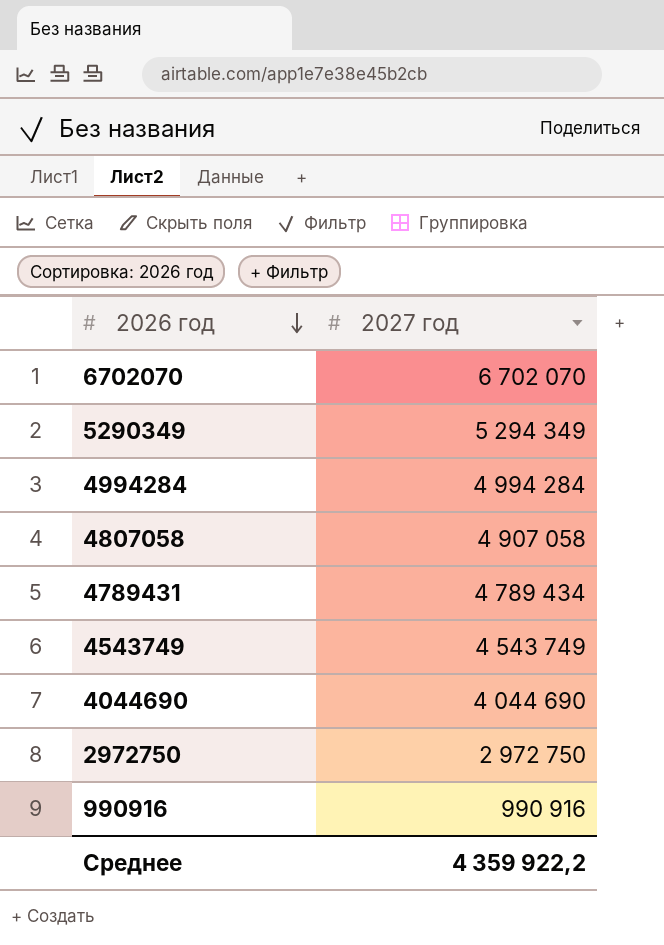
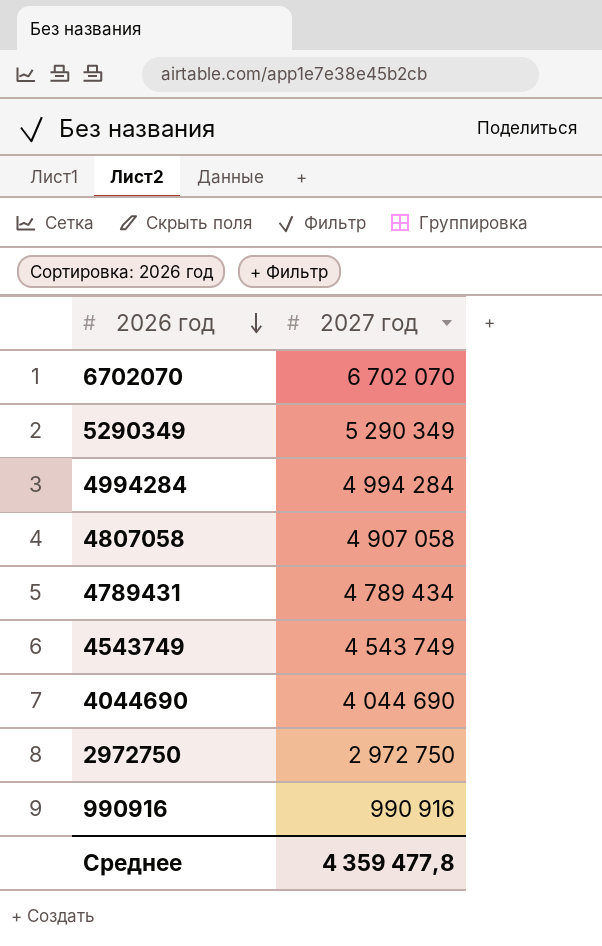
5290349 | 2027 год: 5 294 349 -> 5 290 349
Среднее | 2027 год: 4 359 922,2 -> 4 359 477,8

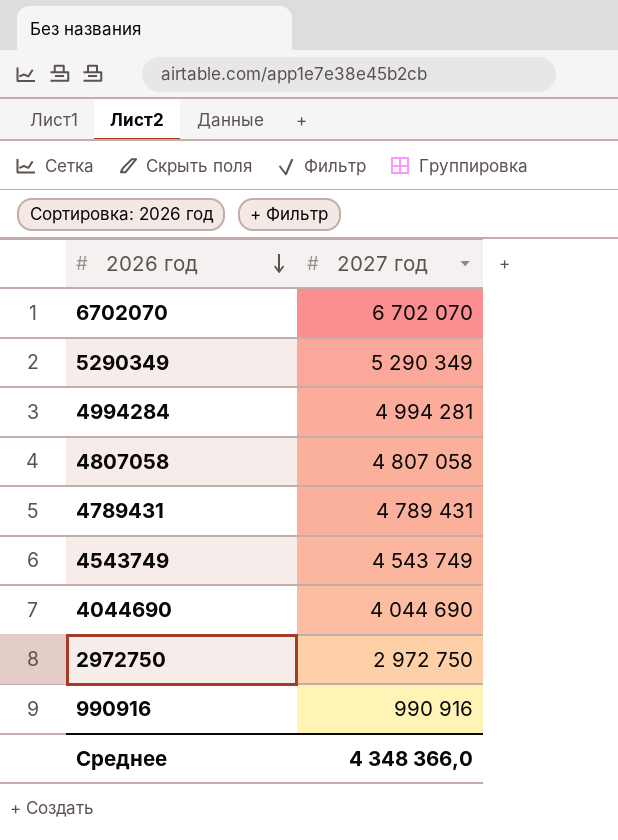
4994284 | 2027 год: 4 994 284 -> 4 994 281
4807058 | 2027 год: 4 907 058 -> 4 807 058
4789431 | 2027 год: 4 789 434 -> 4 789 431
Среднее | 2027 год: 4 359 477,8 -> 4 348 366,0

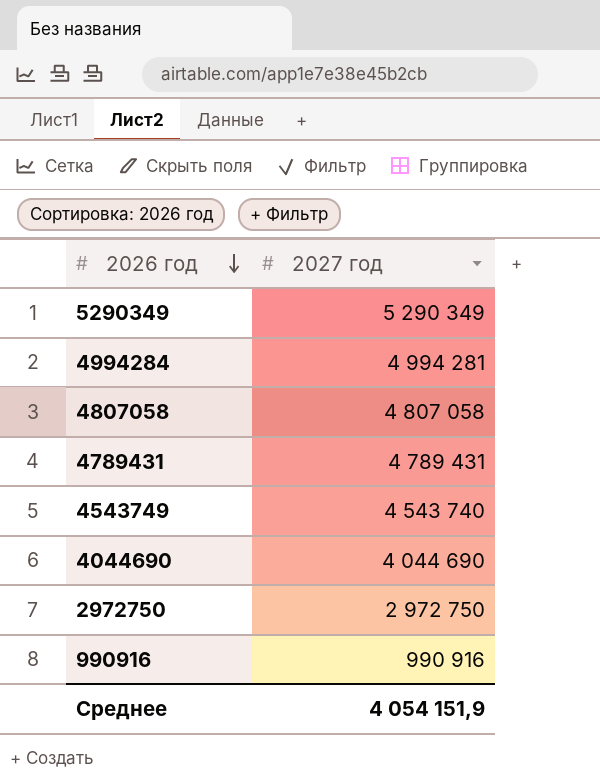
row 6702070: 6 702 070 -> none
4543749 | 2027 год: 4 543 749 -> 4 543 740
Среднее | 2027 год: 4 348 366,0 -> 4 054 151,9

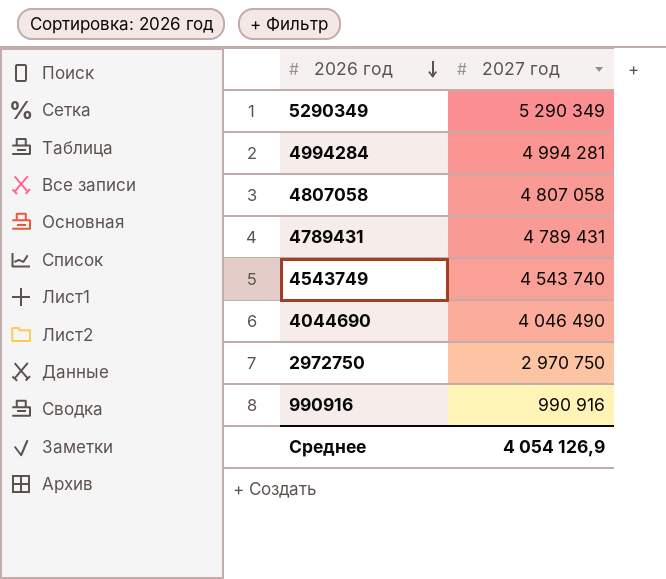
4044690 | 2027 год: 4 044 690 -> 4 046 490
2972750 | 2027 год: 2 972 750 -> 2 970 750
Среднее | 2027 год: 4 054 151,9 -> 4 054 126,9

